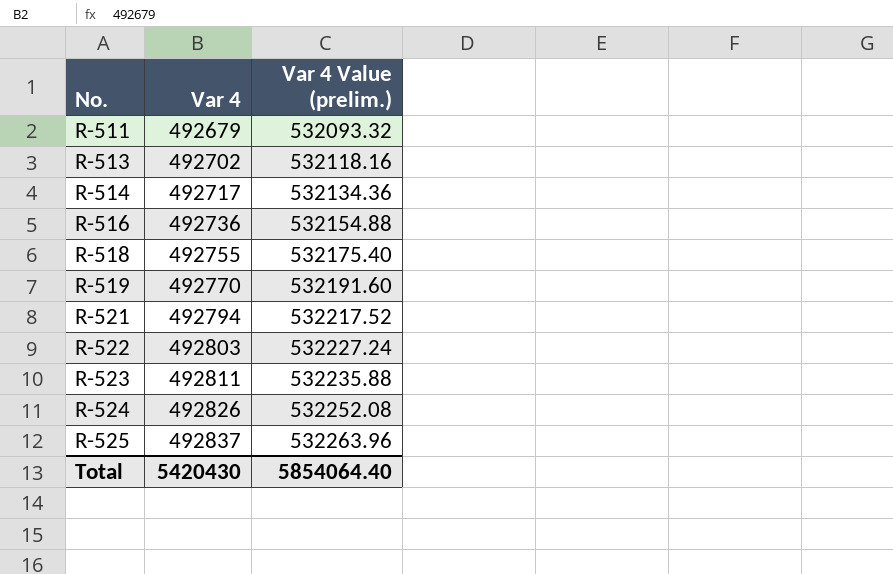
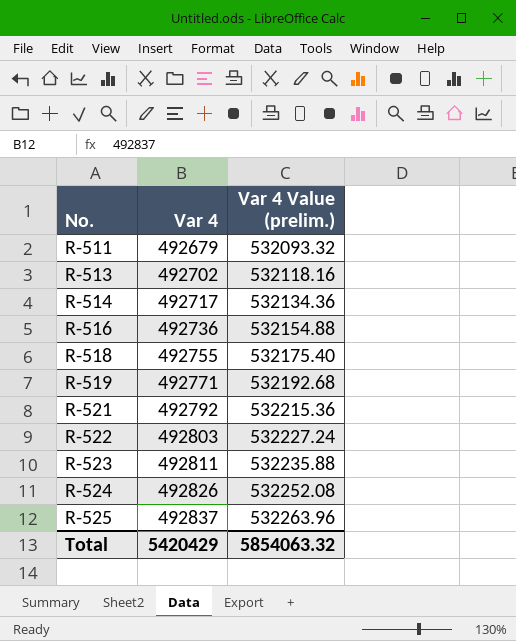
R-519 | Var 4: 492770 -> 492771
R-519 | Var 4 Value (prelim.): 532191.60 -> 532192.68
R-521 | Var 4: 492794 -> 492792
R-521 | Var 4 Value (prelim.): 532217.52 -> 532215.36
Total | Var 4: 5420430 -> 5420429
Total | Var 4 Value (prelim.): 5854064.40 -> 5854063.32

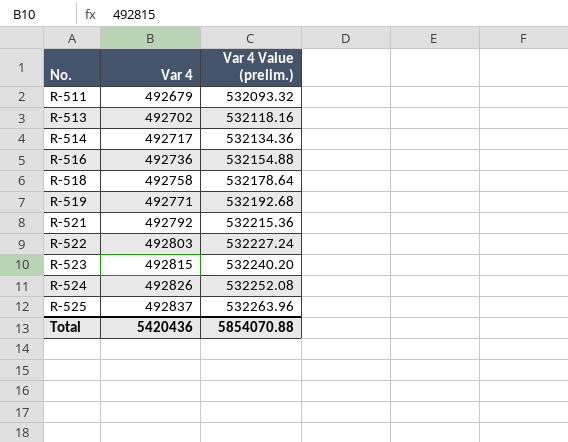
R-518 | Var 4: 492755 -> 492758
R-518 | Var 4 Value (prelim.): 532175.40 -> 532178.64
R-523 | Var 4: 492811 -> 492815
R-523 | Var 4 Value (prelim.): 532235.88 -> 532240.20
Total | Var 4: 5420429 -> 5420436
Total | Var 4 Value (prelim.): 5854063.32 -> 5854070.88

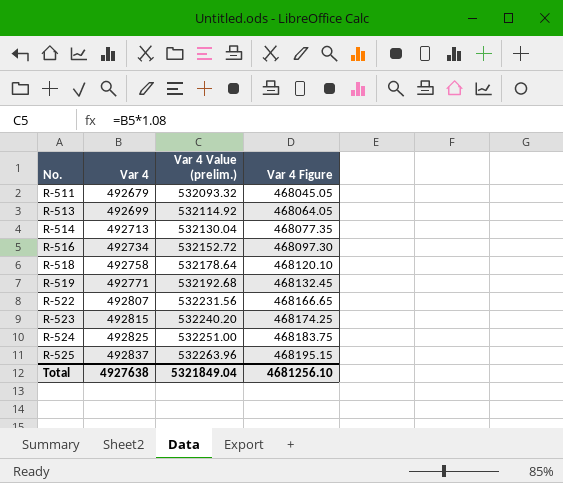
column Var 4 Figure | formula: none -> [Var 4] * 0.95
row R-521: 492792 | 532215.36 -> none
R-513 | Var 4: 492702 -> 492699
R-513 | Var 4 Value (prelim.): 532118.16 -> 532114.92
R-514 | Var 4: 492717 -> 492713
R-514 | Var 4 Value (prelim.): 532134.36 -> 532130.04
R-516 | Var 4: 492736 -> 492734
R-516 | Var 4 Value (prelim.): 532154.88 -> 532152.72
R-522 | Var 4: 492803 -> 492807
R-522 | Var 4 Value (prelim.): 532227.24 -> 532231.56
R-524 | Var 4: 492826 -> 492825
R-524 | Var 4 Value (prelim.): 532252.08 -> 532251.00
Total | Var 4: 5420436 -> 4927638
Total | Var 4 Value (prelim.): 5854070.88 -> 5321849.04

